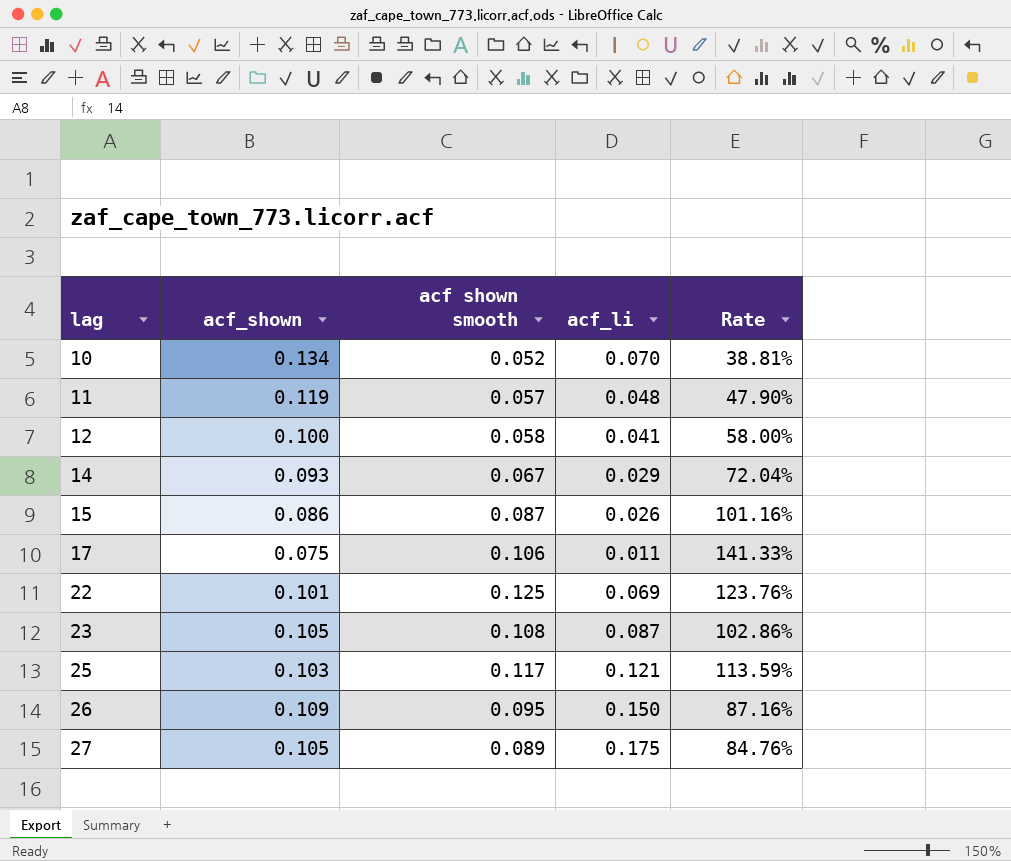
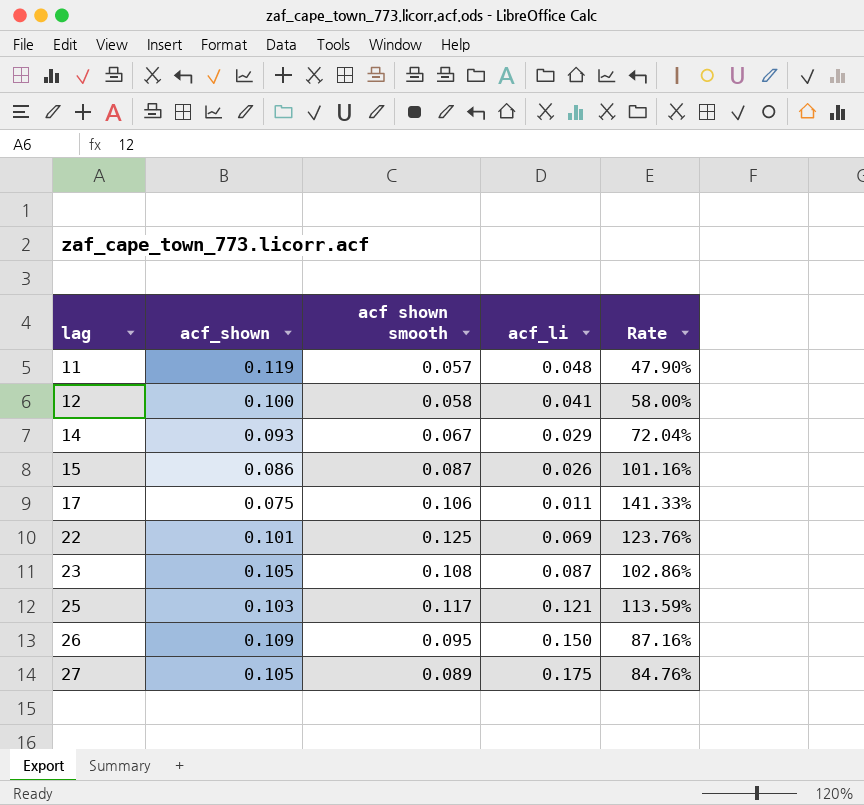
row 10: 0.134 | 0.052 | 0.070 | 38.81% -> none

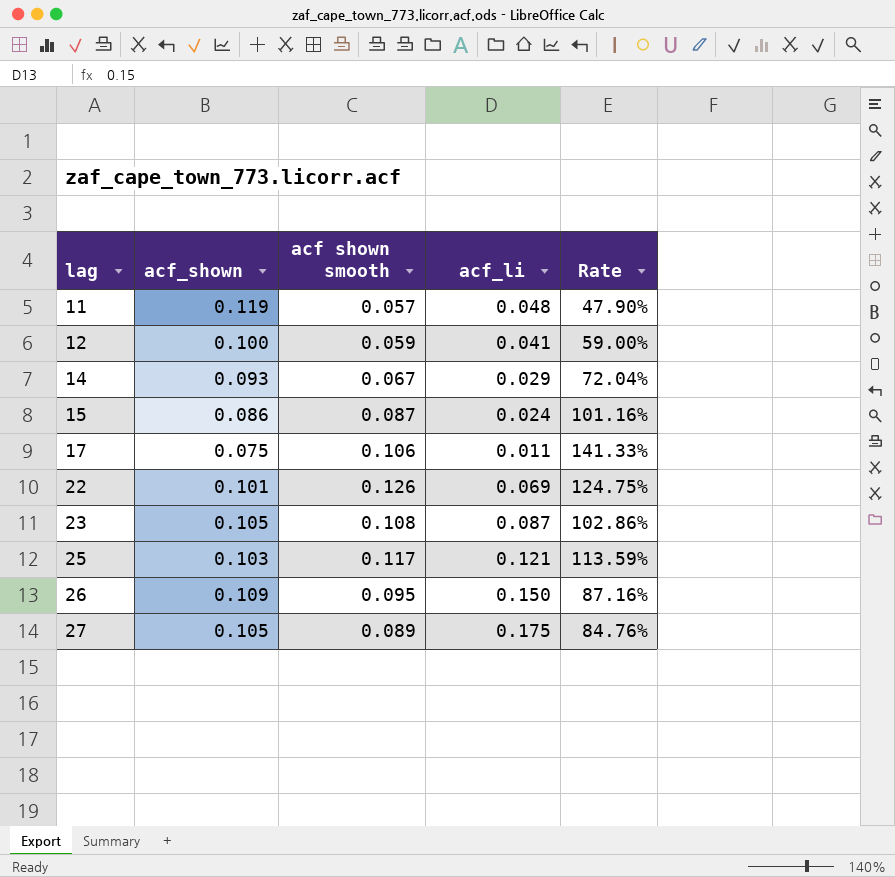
12 | acf shown smooth: 0.058 -> 0.059
12 | Rate: 58.00% -> 59.00%
15 | acf_li: 0.026 -> 0.024
22 | acf shown smooth: 0.125 -> 0.126
22 | Rate: 123.76% -> 124.75%

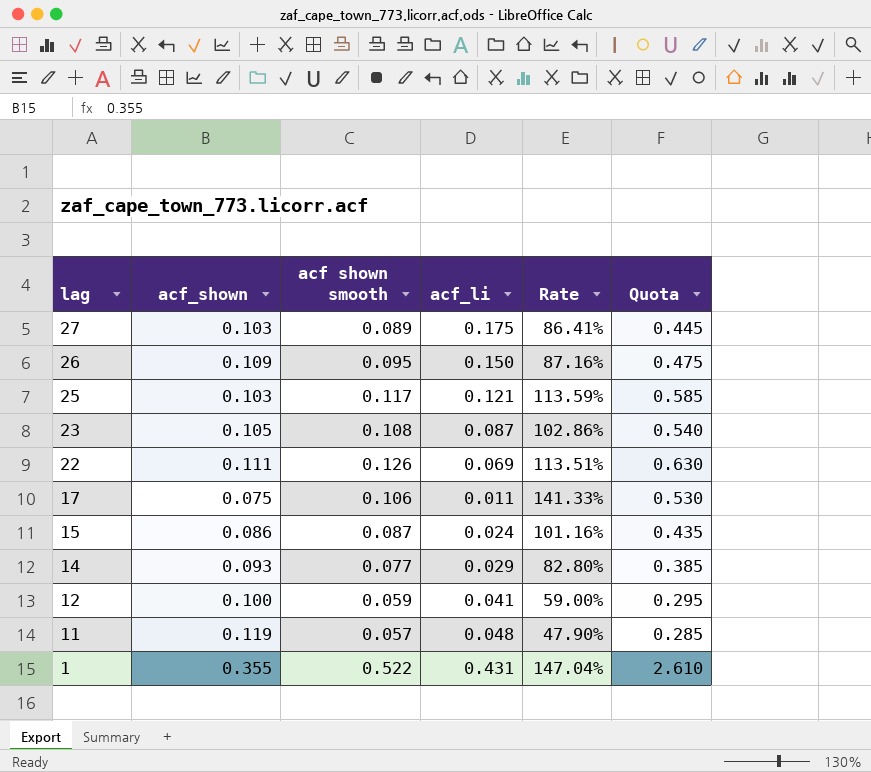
row order: lag ascending -> lag descending
column Quota | formula: none -> [acf shown smooth] * 5
27 | acf_shown: 0.105 -> 0.103
27 | Rate: 84.76% -> 86.41%
22 | acf_shown: 0.101 -> 0.111
22 | Rate: 124.75% -> 113.51%
14 | acf shown smooth: 0.067 -> 0.077
14 | Rate: 72.04% -> 82.80%
row 1: none -> 0.355 | 0.522 | 0.431 | 147.04% | 2.610

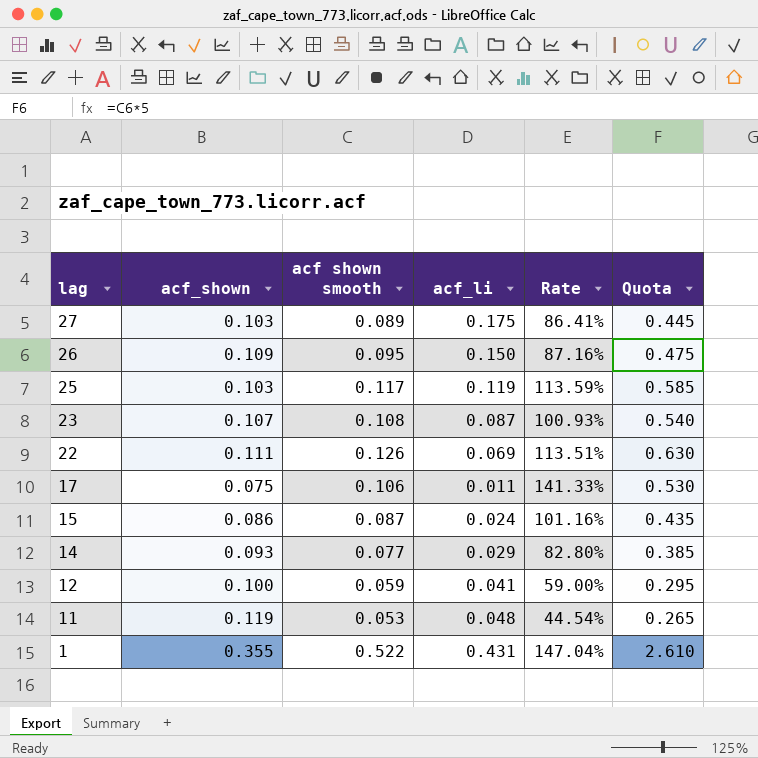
25 | acf_li: 0.121 -> 0.119
23 | acf_shown: 0.105 -> 0.107
23 | Rate: 102.86% -> 100.93%
11 | acf shown smooth: 0.057 -> 0.053
11 | Rate: 47.90% -> 44.54%
11 | Quota: 0.285 -> 0.265

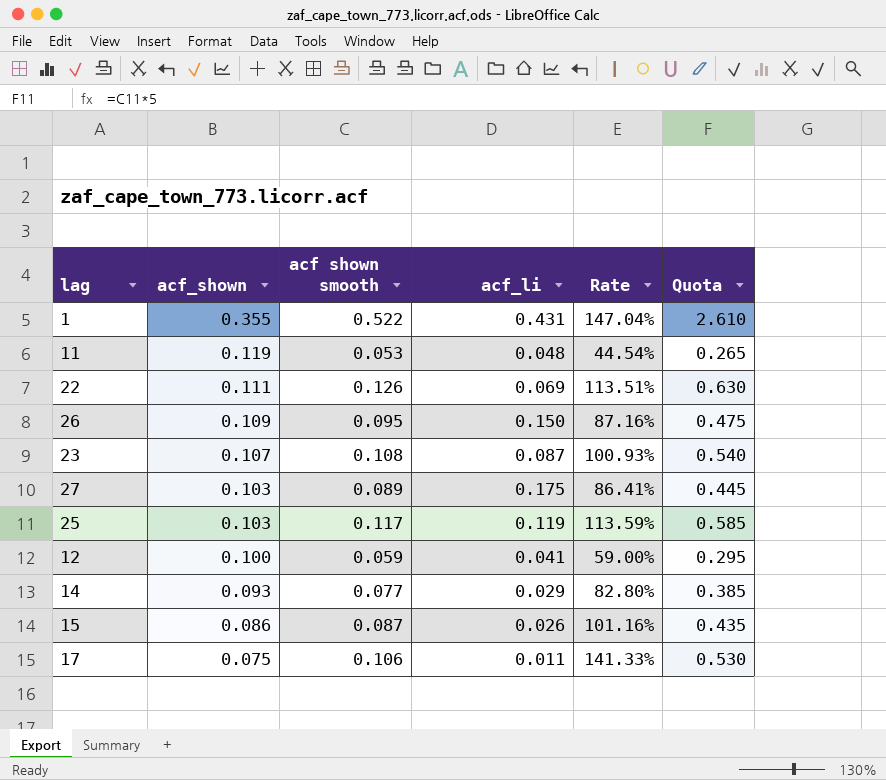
row order: lag descending -> acf_shown descending
15 | acf_li: 0.024 -> 0.026

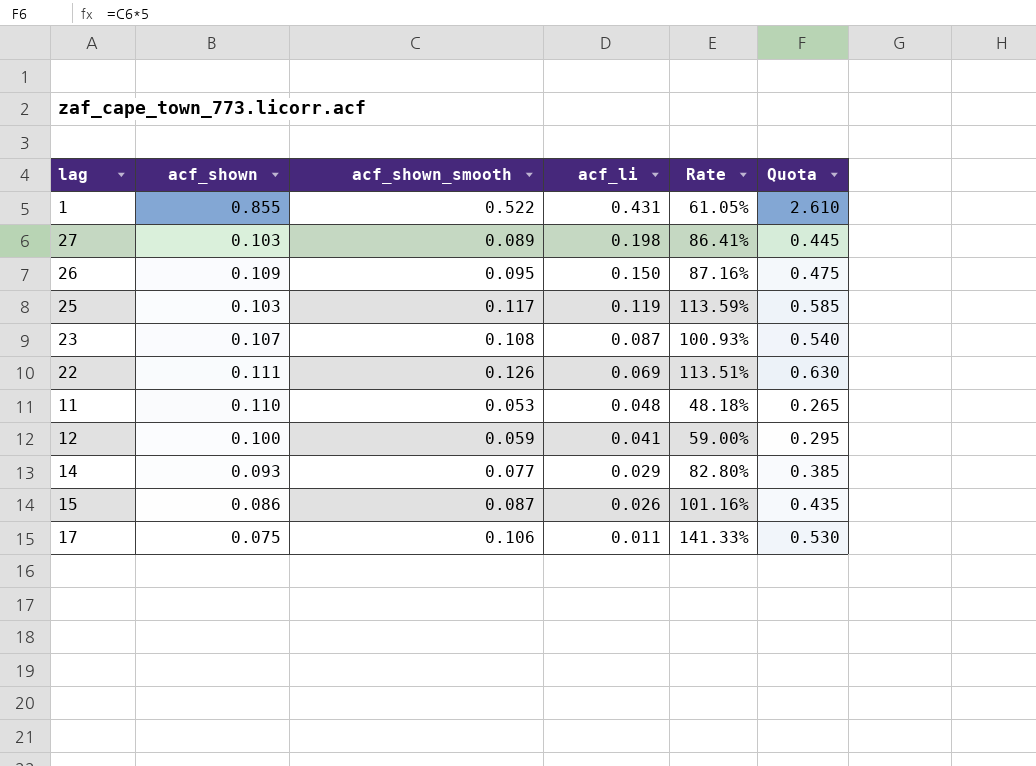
row order: acf_shown descending -> acf_li descending
column name: acf shown smooth -> acf_shown_smooth
1 | acf_shown: 0.355 -> 0.855
1 | Rate: 147.04% -> 61.05%
27 | acf_li: 0.175 -> 0.198
11 | acf_shown: 0.119 -> 0.110
11 | Rate: 44.54% -> 48.18%

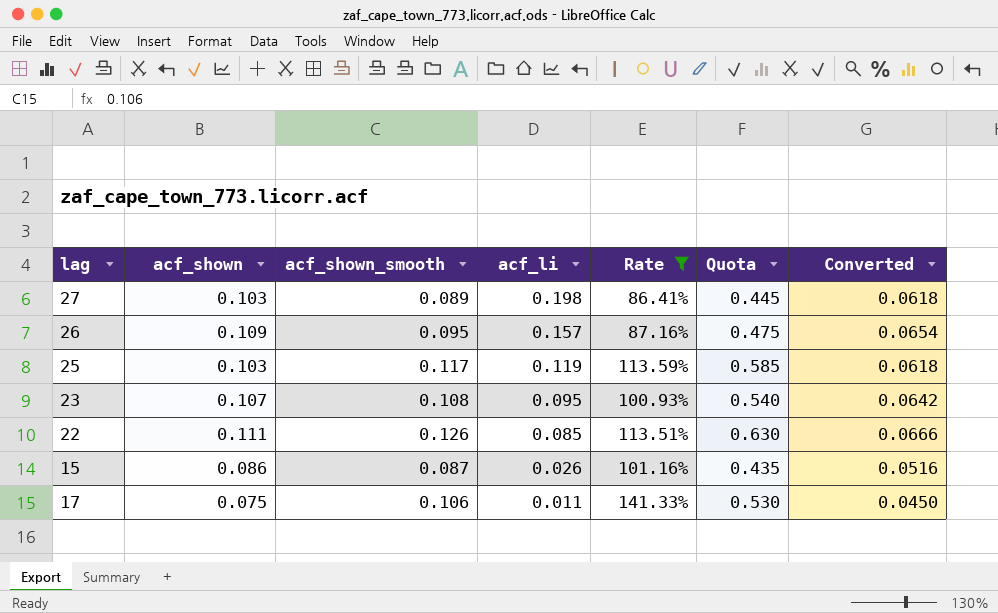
filter: none -> Rate >= 86.41%
column Converted | formula: none -> [acf_shown] * 0.6
26 | acf_li: 0.150 -> 0.157
23 | acf_li: 0.087 -> 0.095
22 | acf_li: 0.069 -> 0.085

